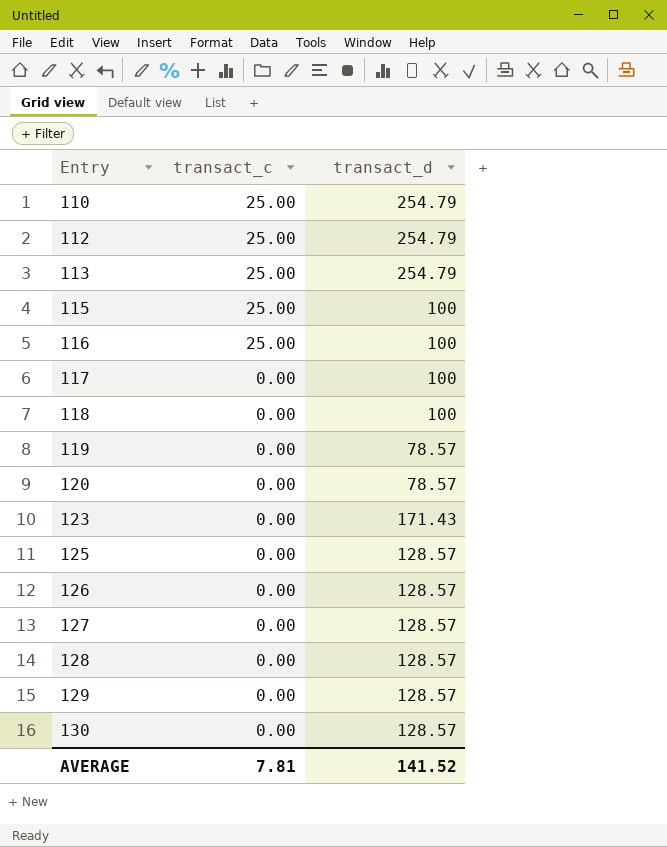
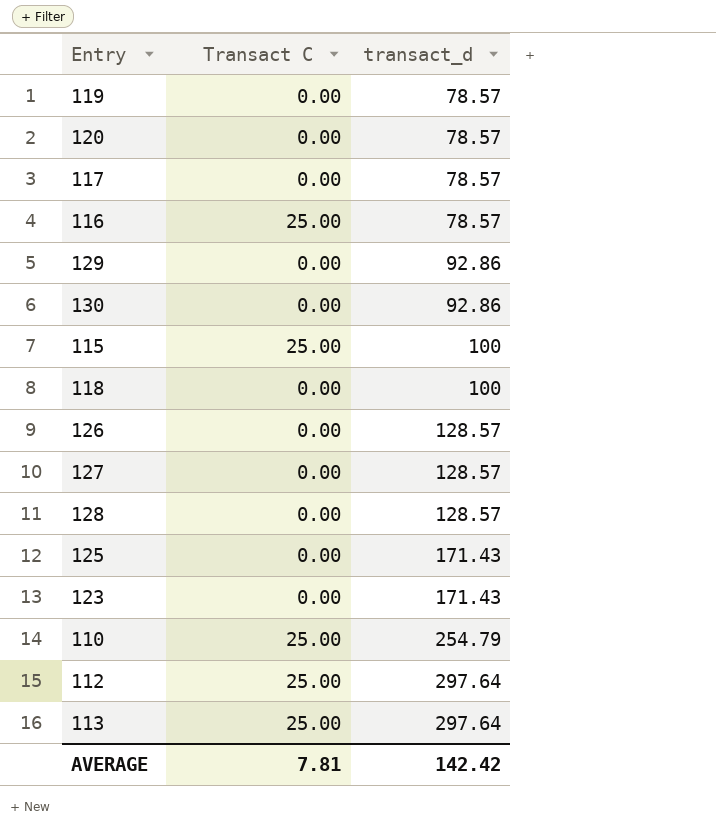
row order: Entry ascending -> transact_d ascending
column name: transact_c -> Transact C
117 | transact_d: 100 -> 78.57
116 | transact_d: 100 -> 78.57
129 | transact_d: 128.57 -> 92.86
130 | transact_d: 128.57 -> 92.86
125 | transact_d: 128.57 -> 171.43
112 | transact_d: 254.79 -> 297.64
113 | transact_d: 254.79 -> 297.64
AVERAGE | transact_d: 141.52 -> 142.42

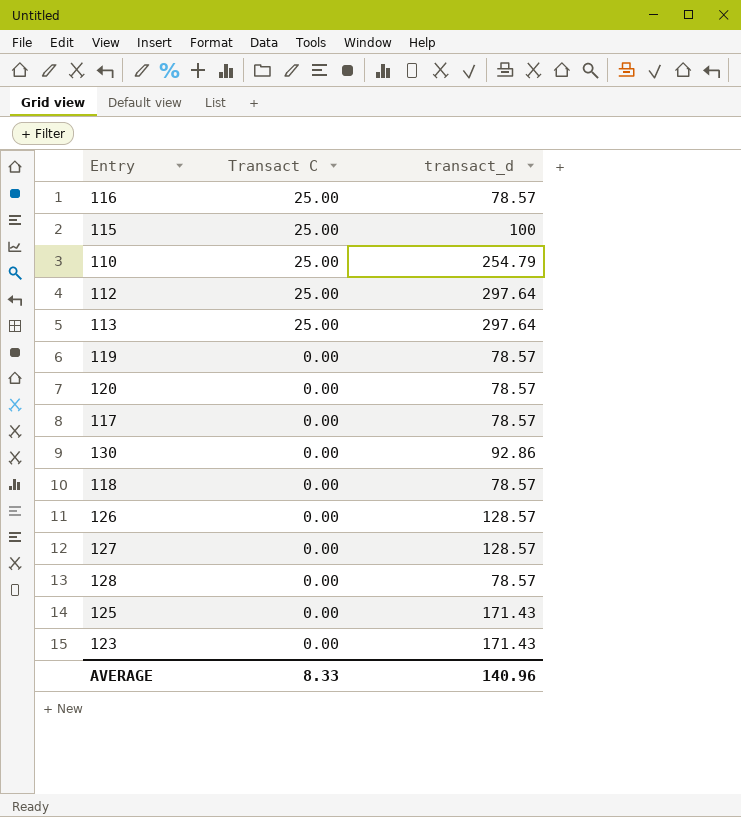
row order: transact_d ascending -> Transact C descending
row 129: 0.00 | 92.86 -> none
118 | transact_d: 100 -> 78.57
128 | transact_d: 128.57 -> 78.57
AVERAGE | Transact C: 7.81 -> 8.33
AVERAGE | transact_d: 142.42 -> 140.96

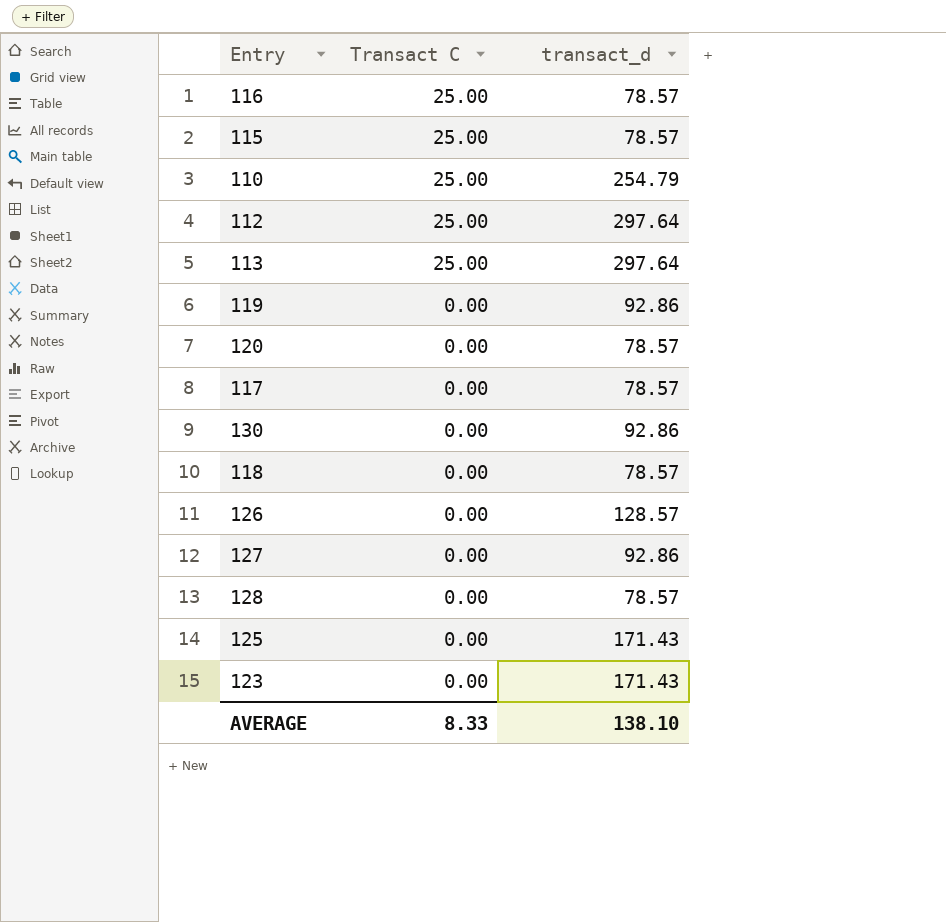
115 | transact_d: 100 -> 78.57
119 | transact_d: 78.57 -> 92.86
127 | transact_d: 128.57 -> 92.86
AVERAGE | transact_d: 140.96 -> 138.10

